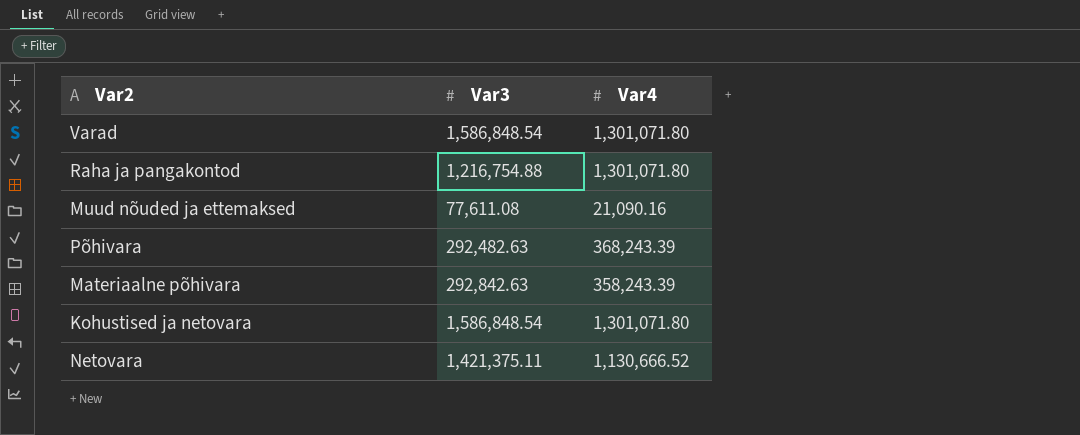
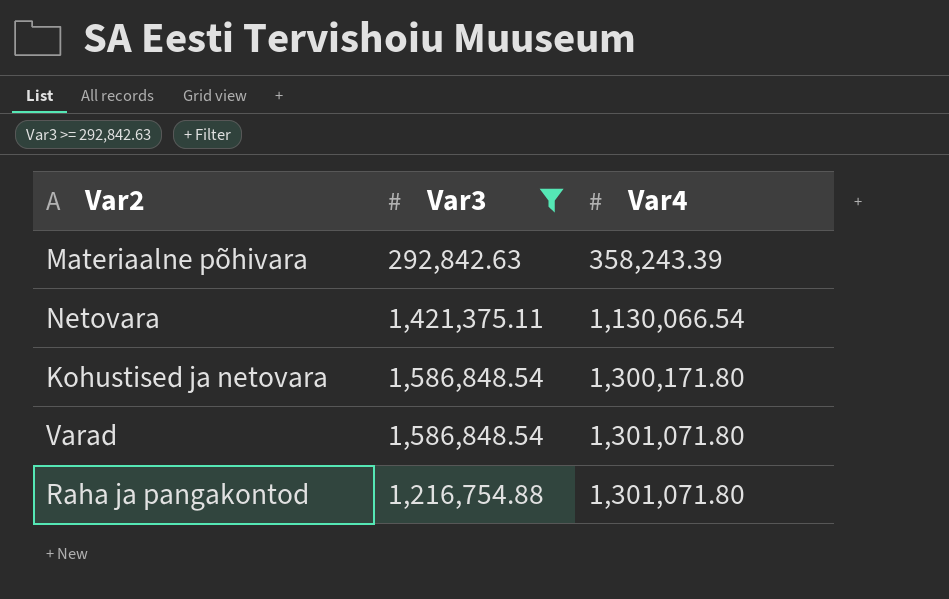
filter: none -> Var3 >= 292,842.63
row order: none -> Var4 ascending
Netovara | Var4: 1,130,666.52 -> 1,130,066.54
Kohustised ja netovara | Var4: 1,301,071.80 -> 1,300,171.80

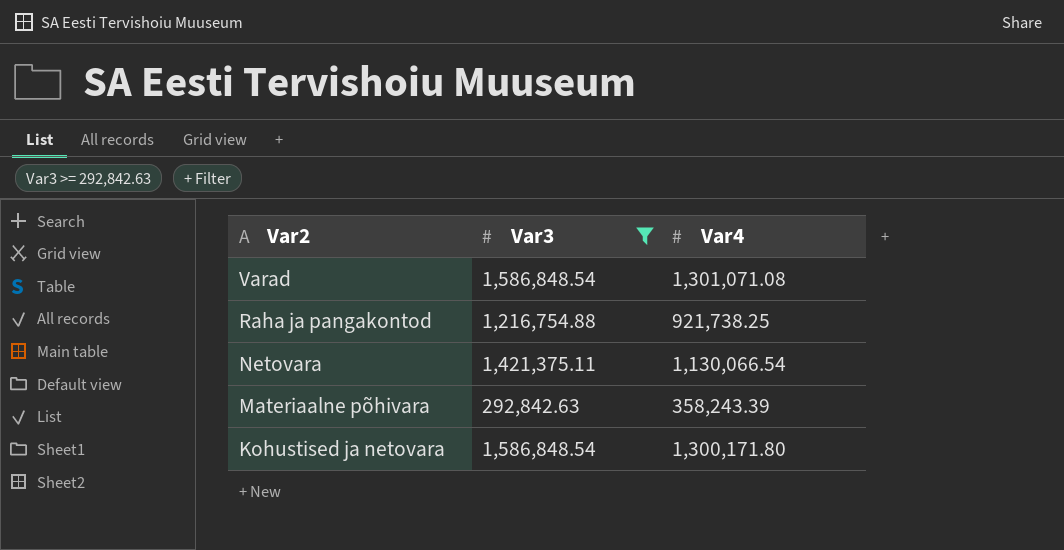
row order: Var4 ascending -> Var2 descending
Varad | Var4: 1,301,071.80 -> 1,301,071.08
Raha ja pangakontod | Var4: 1,301,071.80 -> 921,738.25

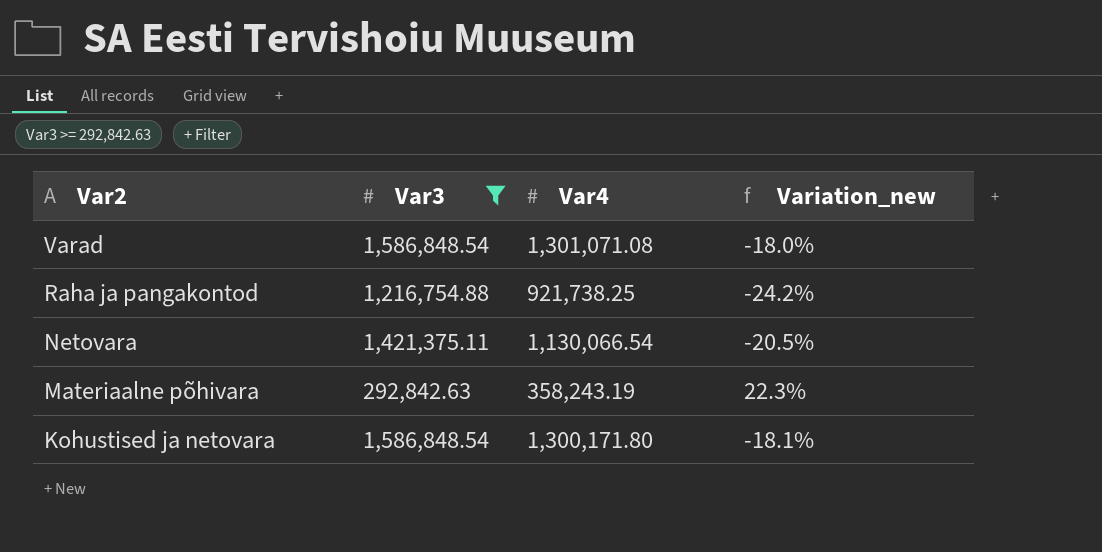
column Variation_new | formula: none -> ([Var4] - [Var3]) / [Var3]
Materiaalne põhivara | Var4: 358,243.39 -> 358,243.19

